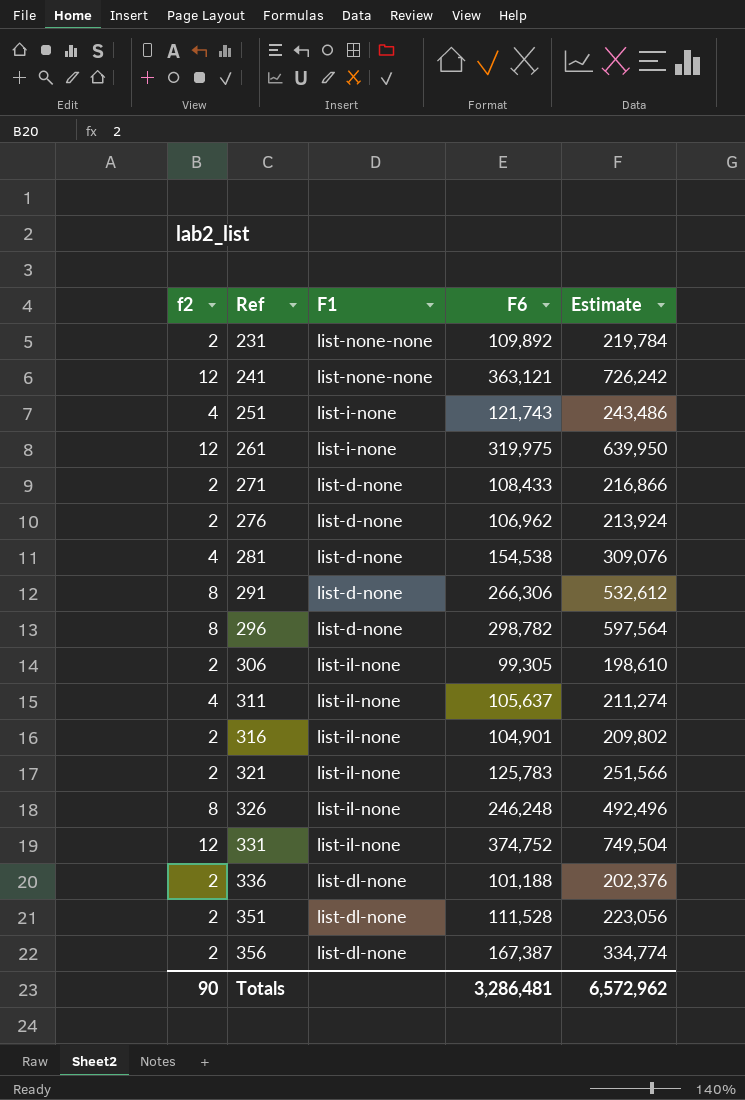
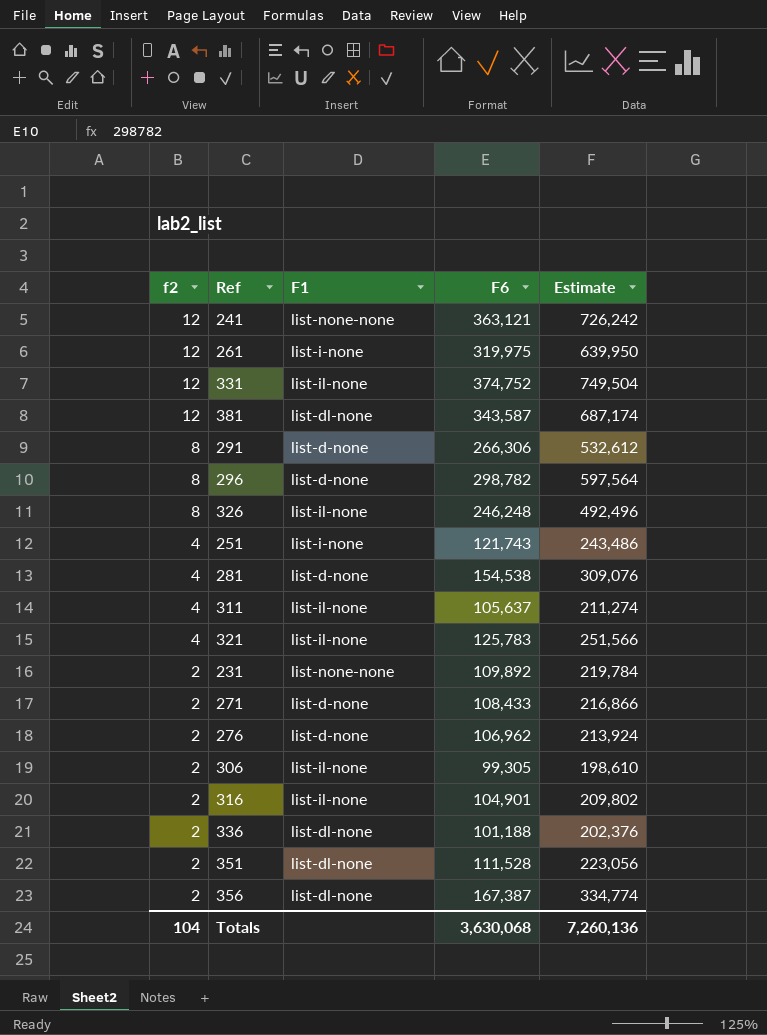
row order: Ref ascending -> f2 descending
row 381: none -> 12 | list-dl-none | 343,587 | 687,174
321 | f2: 2 -> 4
Totals | f2: 90 -> 104
Totals | F6: 3,286,481 -> 3,630,068
Totals | Estimate: 6,572,962 -> 7,260,136

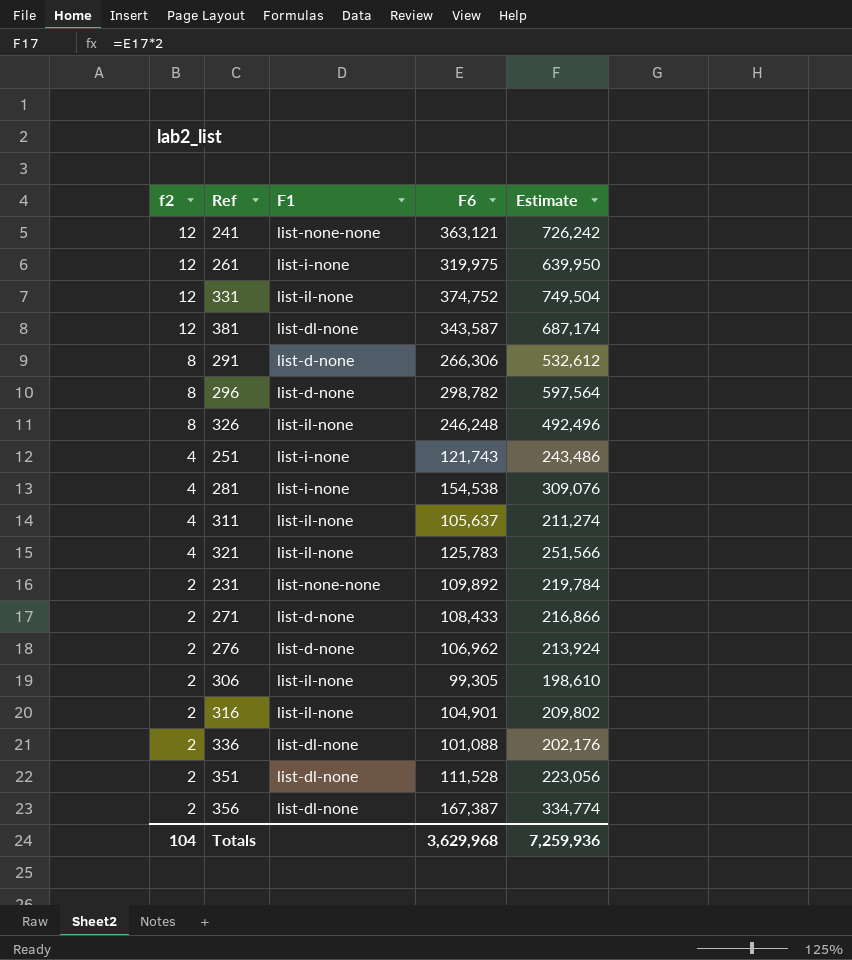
281 | F1: list-d-none -> list-i-none
336 | F6: 101,188 -> 101,088
336 | Estimate: 202,376 -> 202,176
Totals | F6: 3,630,068 -> 3,629,968
Totals | Estimate: 7,260,136 -> 7,259,936

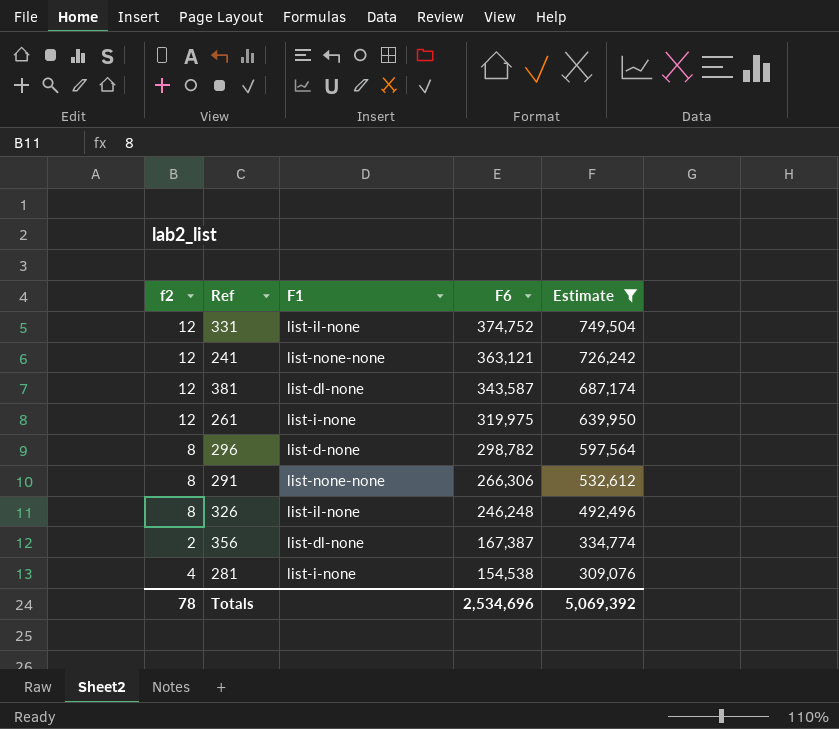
filter: none -> Estimate >= 309,076
row order: f2 descending -> F6 descending
291 | F1: list-d-none -> list-none-none
Totals | f2: 104 -> 78
Totals | F6: 3,629,968 -> 2,534,696
Totals | Estimate: 7,259,936 -> 5,069,392

